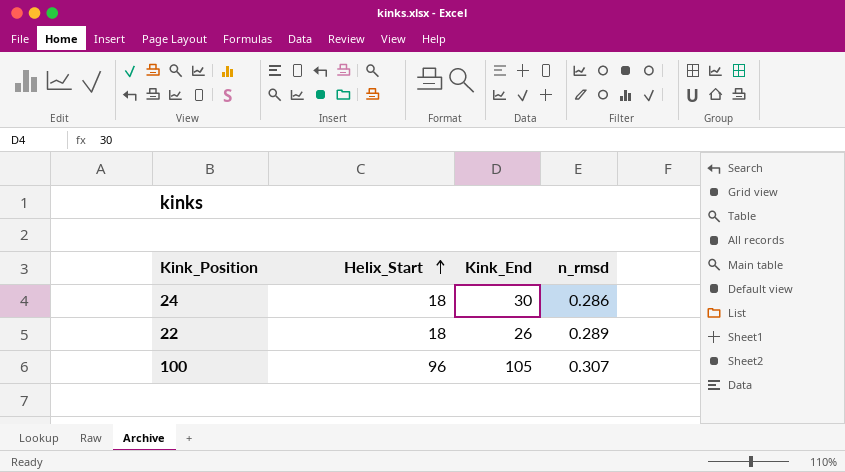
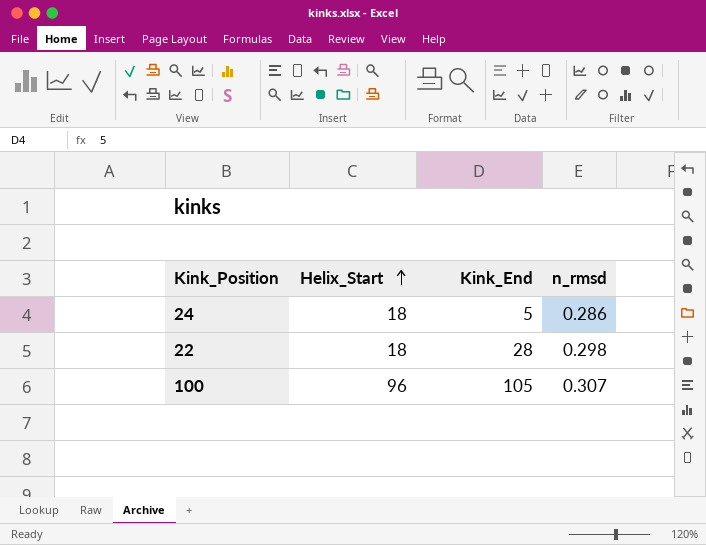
24 | Kink_End: 30 -> 5
22 | Kink_End: 26 -> 28
22 | n_rmsd: 0.289 -> 0.298

